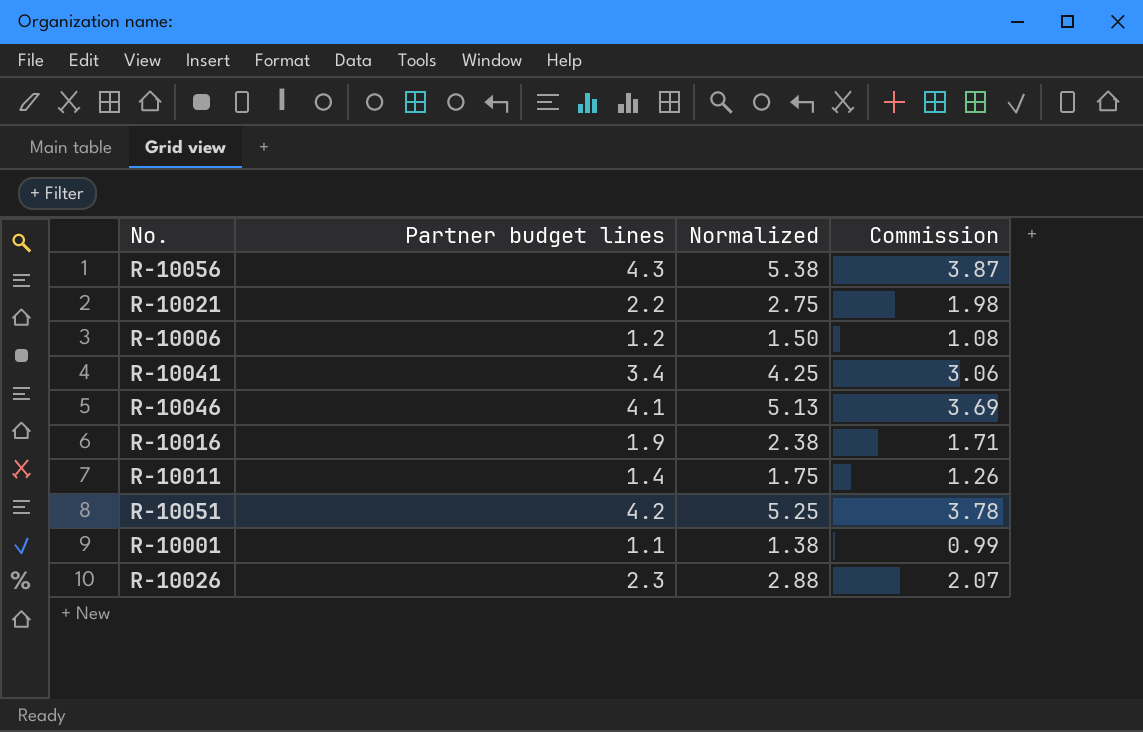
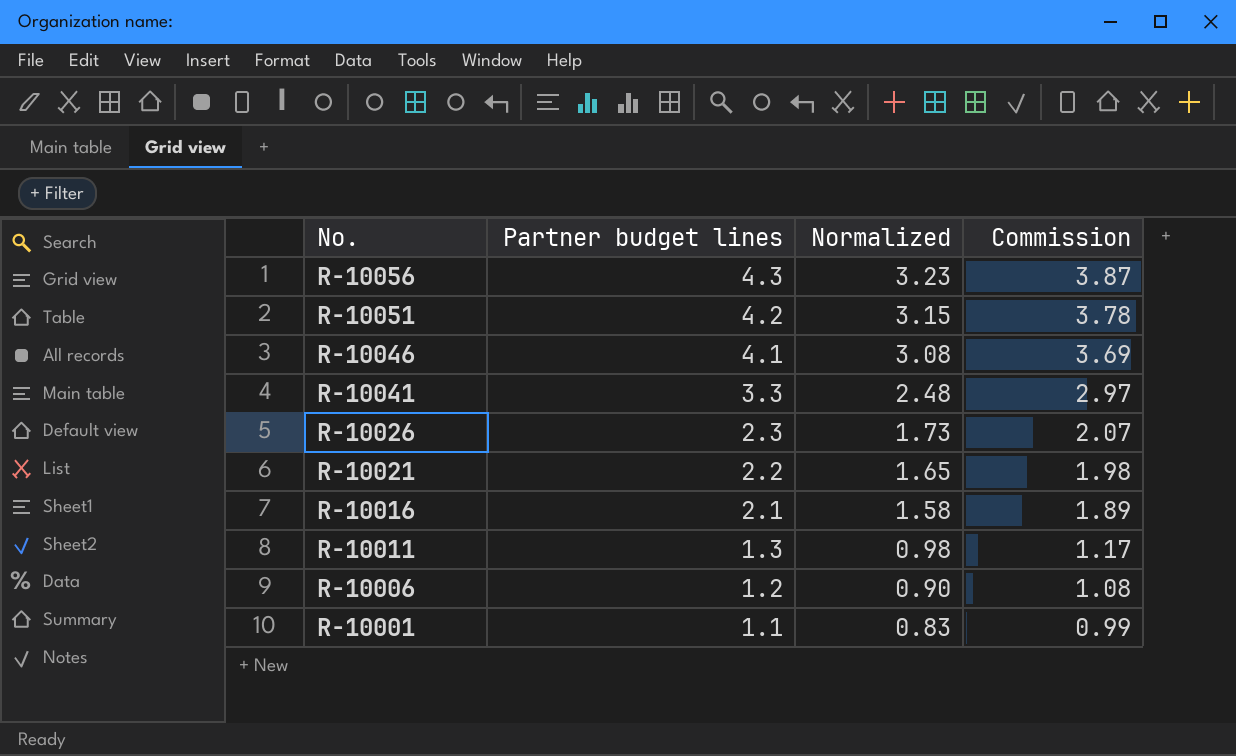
row order: none -> No. descending
column Normalized | formula: [Partner budget lines] * 1.25 -> [Partner budget lines] * 0.75
R-10041 | Partner budget lines: 3.4 -> 3.3
R-10041 | Commission: 3.06 -> 2.97
R-10016 | Partner budget lines: 1.9 -> 2.1
R-10016 | Commission: 1.71 -> 1.89
R-10011 | Partner budget lines: 1.4 -> 1.3
R-10011 | Commission: 1.26 -> 1.17

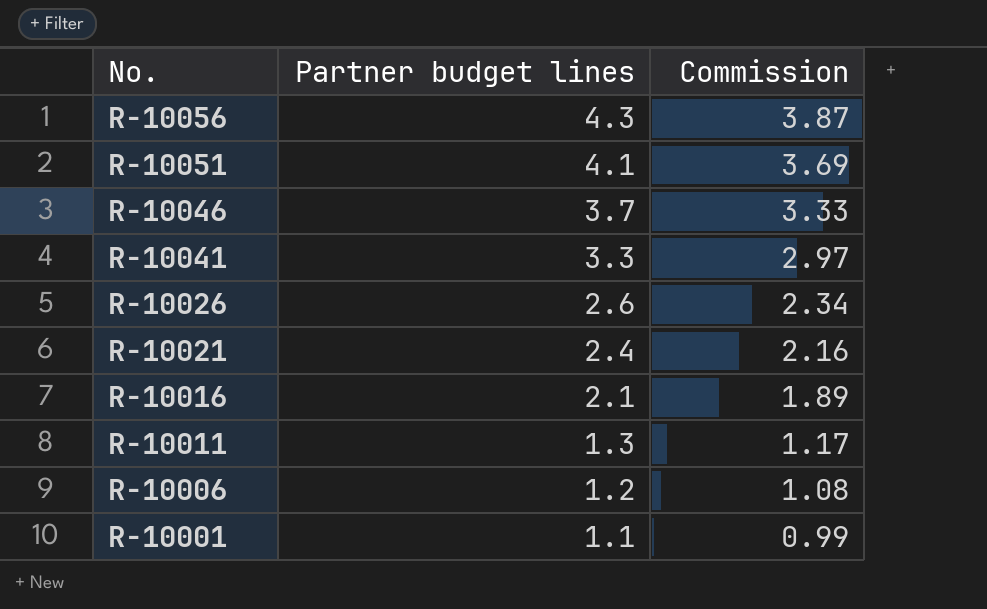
column Normalized | formula: [Partner budget lines] * 0.75 -> none
R-10051 | Partner budget lines: 4.2 -> 4.1
R-10051 | Commission: 3.78 -> 3.69
R-10046 | Partner budget lines: 4.1 -> 3.7
R-10046 | Commission: 3.69 -> 3.33
R-10026 | Partner budget lines: 2.3 -> 2.6
R-10026 | Commission: 2.07 -> 2.34
R-10021 | Partner budget lines: 2.2 -> 2.4
R-10021 | Commission: 1.98 -> 2.16

